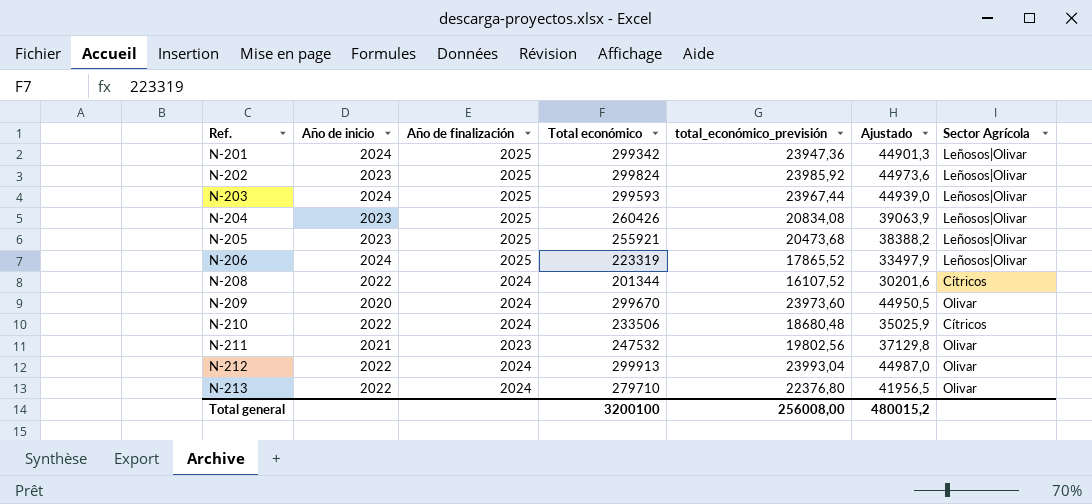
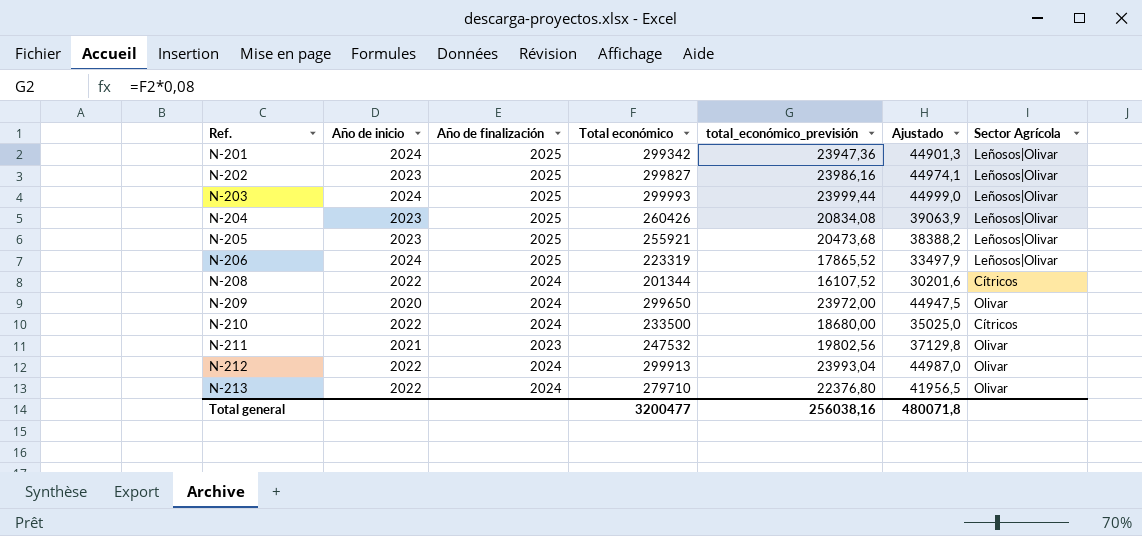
N-202 | Total económico: 299824 -> 299827
N-202 | total_económico_previsión: 23985,92 -> 23986,16
N-202 | Ajustado: 44973,6 -> 44974,1
N-203 | Total económico: 299593 -> 299993
N-203 | total_económico_previsión: 23967,44 -> 23999,44
N-203 | Ajustado: 44939,0 -> 44999,0
N-209 | Total económico: 299670 -> 299650
N-209 | total_económico_previsión: 23973,60 -> 23972,00
N-209 | Ajustado: 44950,5 -> 44947,5
N-210 | Total económico: 233506 -> 233500
N-210 | total_económico_previsión: 18680,48 -> 18680,00
N-210 | Ajustado: 35025,9 -> 35025,0
Total general | Total económico: 3200100 -> 3200477
Total general | total_económico_previsión: 256008,00 -> 256038,16
Total general | Ajustado: 480015,2 -> 480071,8

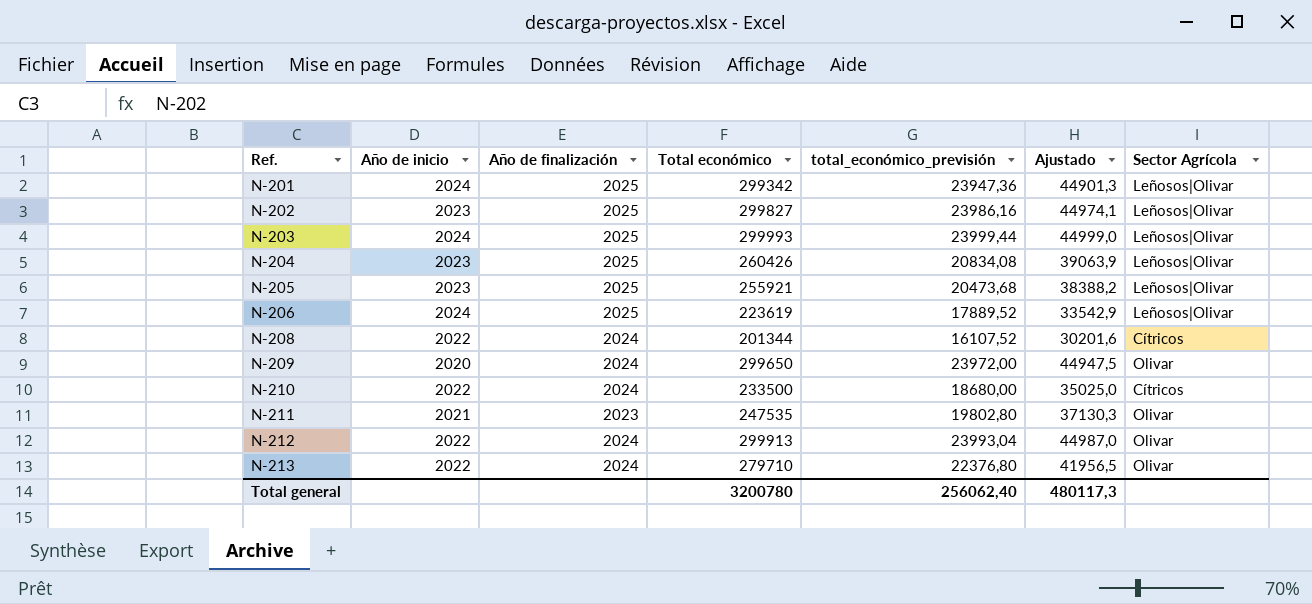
N-206 | Total económico: 223319 -> 223619
N-206 | total_económico_previsión: 17865,52 -> 17889,52
N-206 | Ajustado: 33497,9 -> 33542,9
N-211 | Total económico: 247532 -> 247535
N-211 | total_económico_previsión: 19802,56 -> 19802,80
N-211 | Ajustado: 37129,8 -> 37130,3
Total general | Total económico: 3200477 -> 3200780
Total general | total_económico_previsión: 256038,16 -> 256062,40
Total general | Ajustado: 480071,8 -> 480117,3

